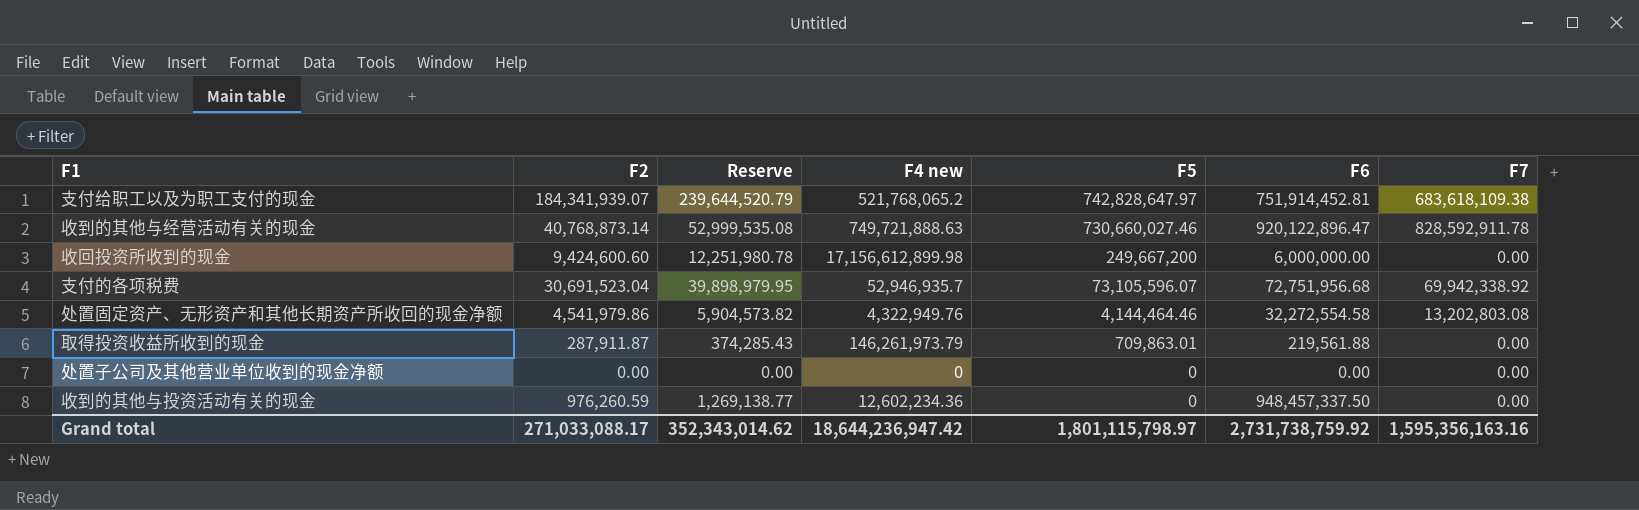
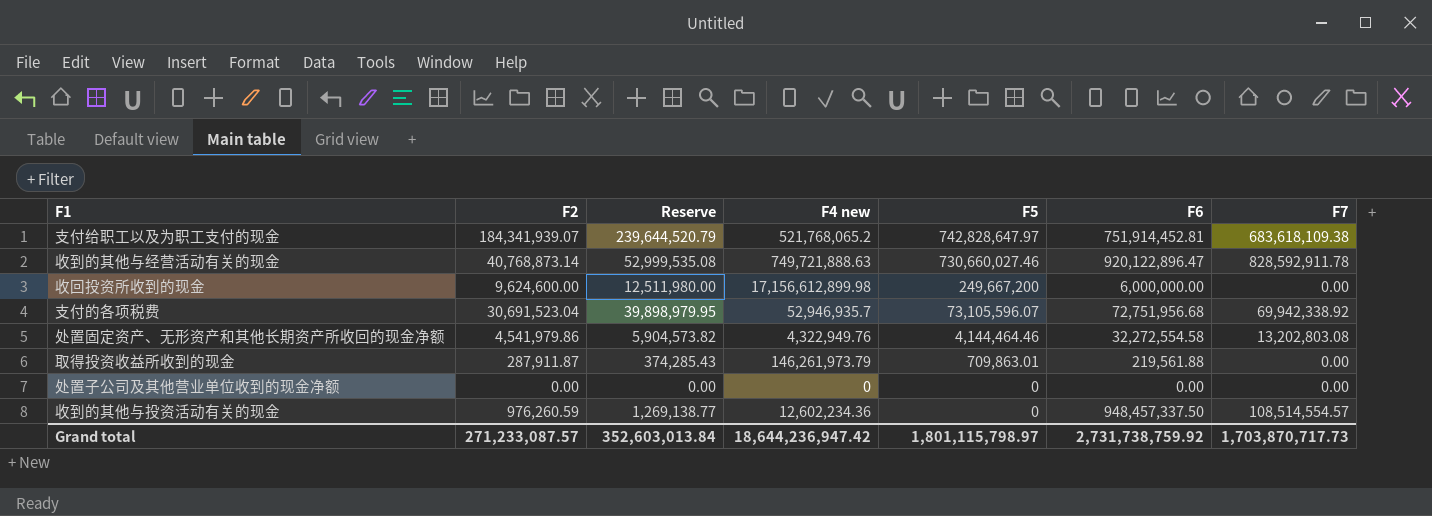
收回投资所收到的现金 | F2: 9,424,600.60 -> 9,624,600.00
收回投资所收到的现金 | Reserve: 12,251,980.78 -> 12,511,980.00
收到的其他与投资活动有关的现金 | F7: 0.00 -> 108,514,554.57
Grand total | F2: 271,033,088.17 -> 271,233,087.57
Grand total | Reserve: 352,343,014.62 -> 352,603,013.84
Grand total | F7: 1,595,356,163.16 -> 1,703,870,717.73

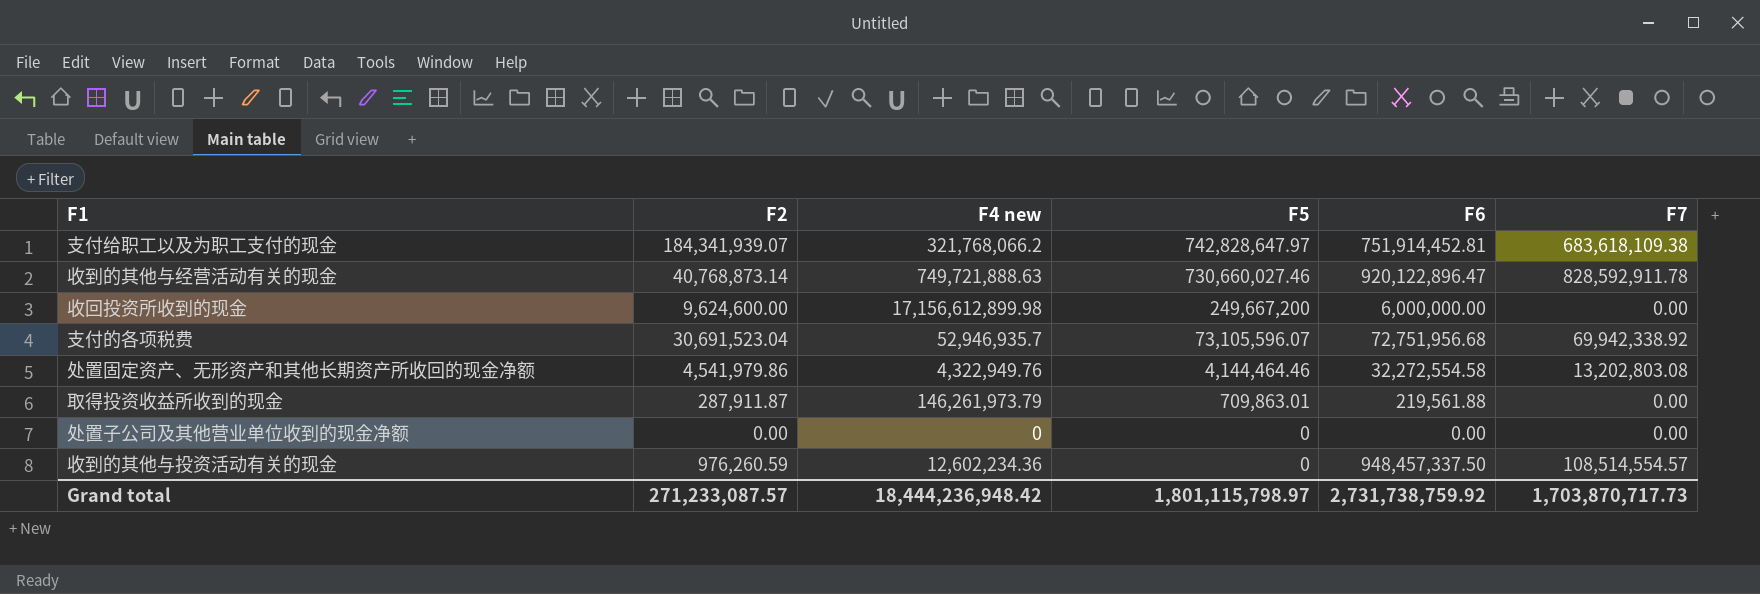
column Reserve | formula: [F2] * 1.3 -> none
支付给职工以及为职工支付的现金 | F4 new: 521,768,065.2 -> 321,768,066.2
Grand total | F4 new: 18,644,236,947.42 -> 18,444,236,948.42

